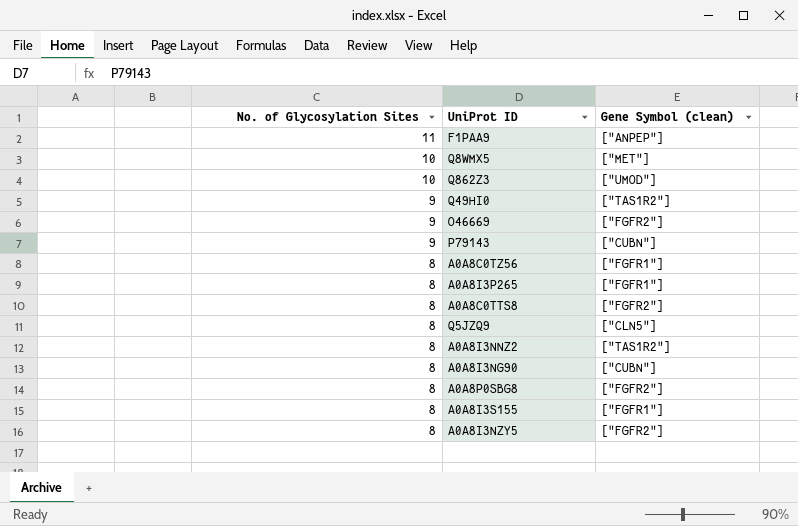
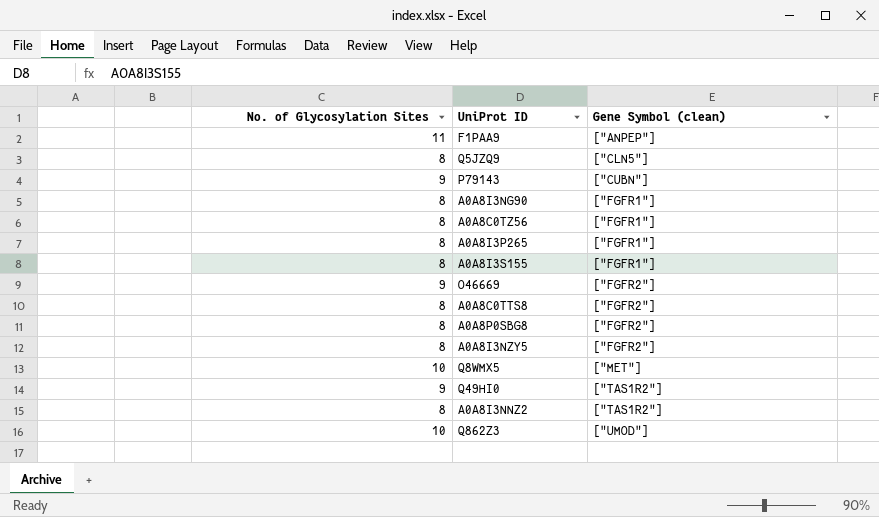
row order: No. of Glycosylation Sites descending -> Gene Symbol (clean) ascending
A0A8I3NG90 | Gene Symbol (clean): ["CUBN"] -> ["FGFR1"]

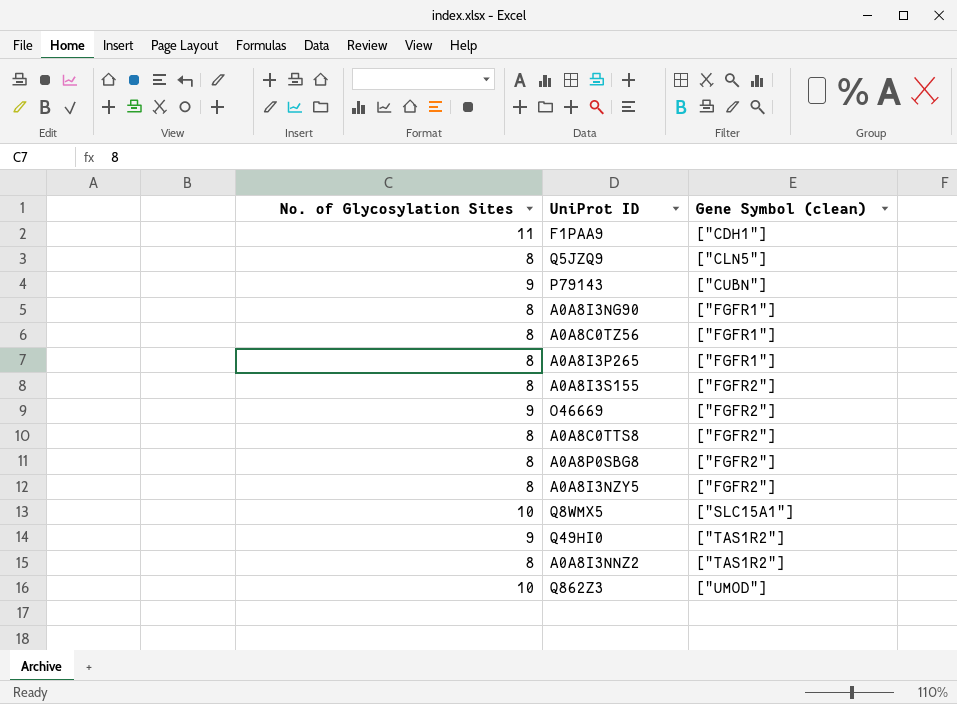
F1PAA9 | Gene Symbol (clean): ["ANPEP"] -> ["CDH1"]
A0A8I3S155 | Gene Symbol (clean): ["FGFR1"] -> ["FGFR2"]
Q8WMX5 | Gene Symbol (clean): ["MET"] -> ["SLC15A1"]

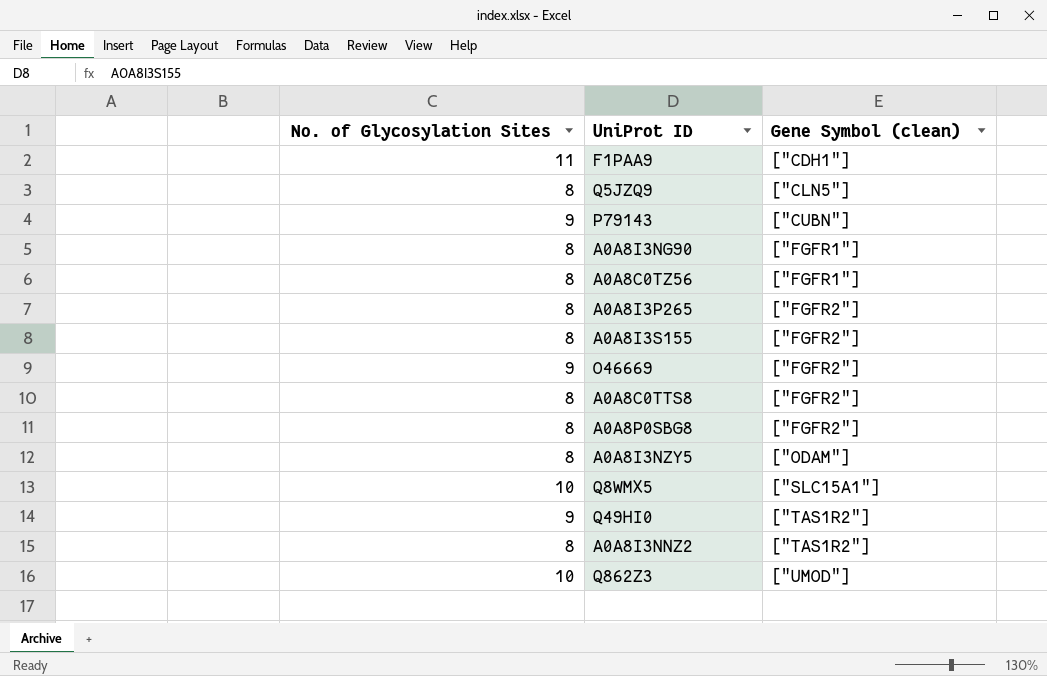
A0A8I3P265 | Gene Symbol (clean): ["FGFR1"] -> ["FGFR2"]
A0A8I3NZY5 | Gene Symbol (clean): ["FGFR2"] -> ["ODAM"]

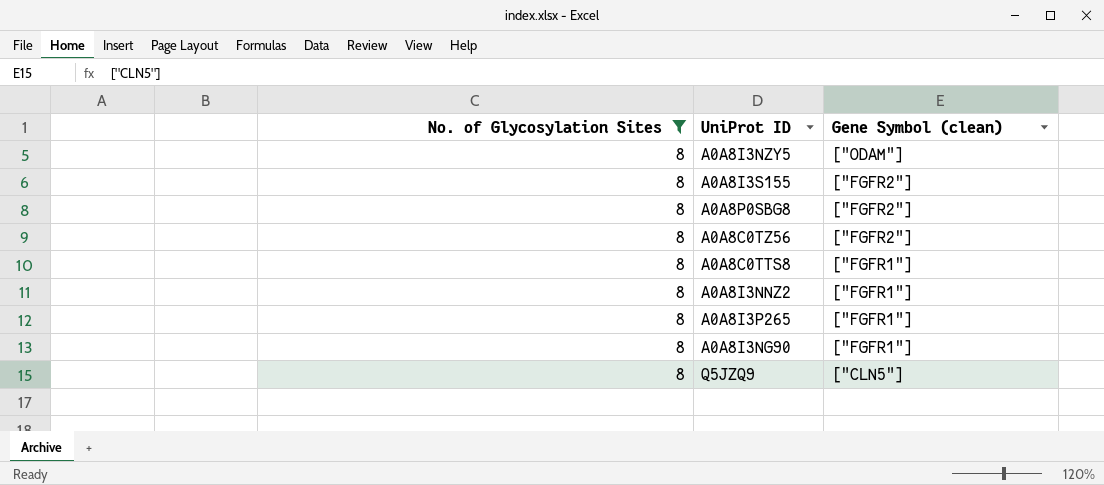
filter: none -> No. of Glycosylation Sites = 8
row order: Gene Symbol (clean) ascending -> Gene Symbol (clean) descending
A0A8C0TZ56 | Gene Symbol (clean): ["FGFR1"] -> ["FGFR2"]
A0A8C0TTS8 | Gene Symbol (clean): ["FGFR2"] -> ["FGFR1"]
A0A8I3NNZ2 | Gene Symbol (clean): ["TAS1R2"] -> ["FGFR1"]
A0A8I3P265 | Gene Symbol (clean): ["FGFR2"] -> ["FGFR1"]

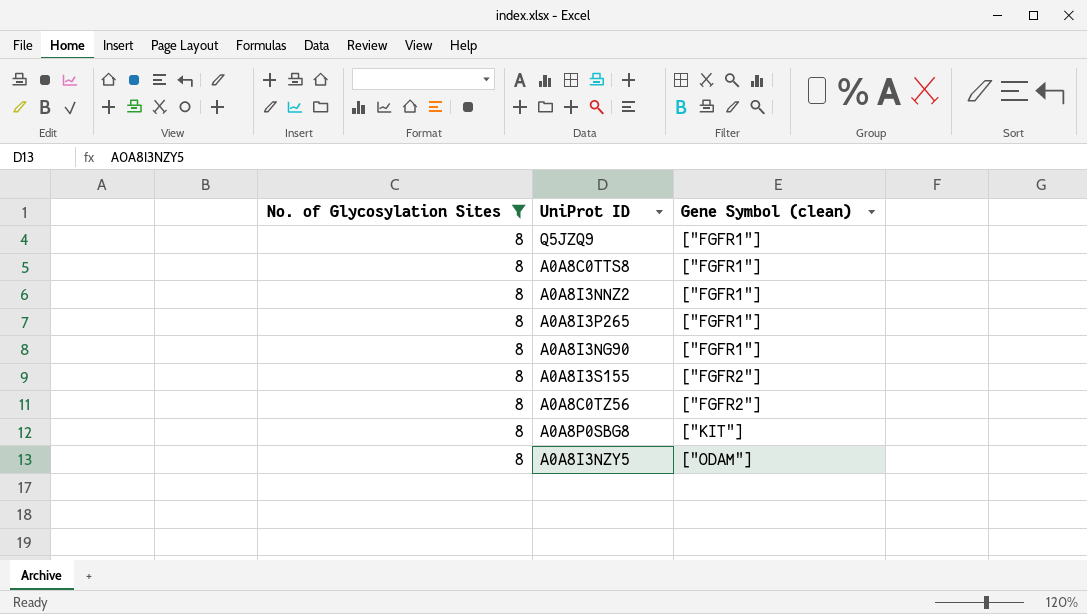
row order: Gene Symbol (clean) descending -> Gene Symbol (clean) ascending
Q5JZQ9 | Gene Symbol (clean): ["CLN5"] -> ["FGFR1"]
A0A8P0SBG8 | Gene Symbol (clean): ["FGFR2"] -> ["KIT"]

